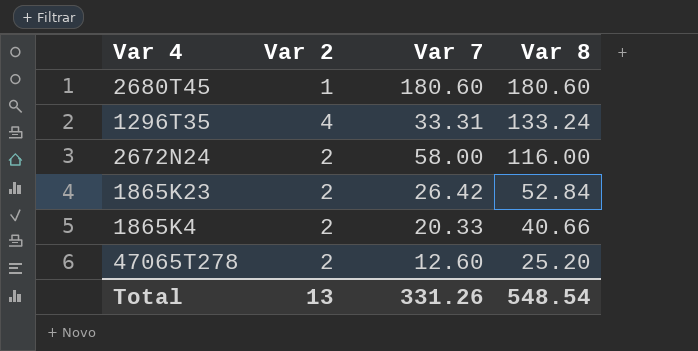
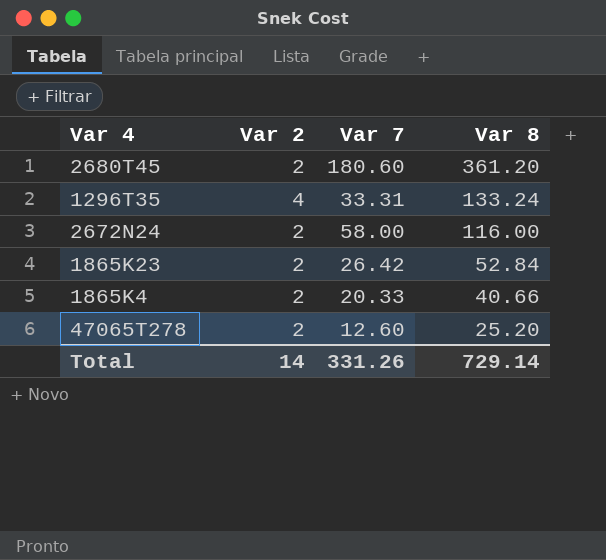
2680T45 | Var 2: 1 -> 2
2680T45 | Var 8: 180.60 -> 361.20
Total | Var 2: 13 -> 14
Total | Var 8: 548.54 -> 729.14

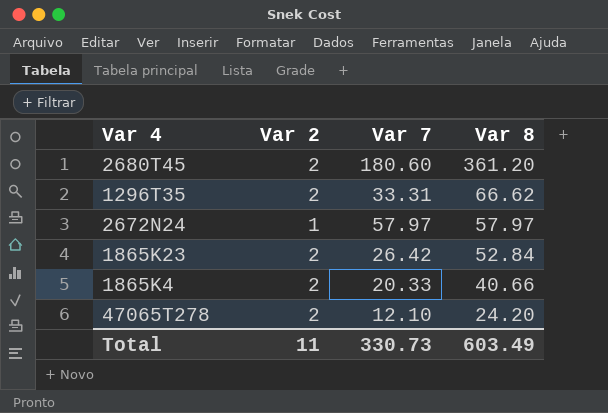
1296T35 | Var 2: 4 -> 2
1296T35 | Var 8: 133.24 -> 66.62
2672N24 | Var 2: 2 -> 1
2672N24 | Var 7: 58.00 -> 57.97
2672N24 | Var 8: 116.00 -> 57.97
47065T278 | Var 7: 12.60 -> 12.10
47065T278 | Var 8: 25.20 -> 24.20
Total | Var 2: 14 -> 11
Total | Var 7: 331.26 -> 330.73
Total | Var 8: 729.14 -> 603.49

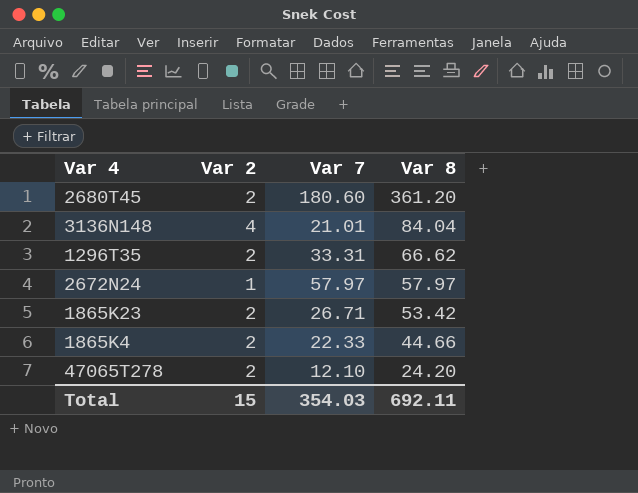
row 3136N148: none -> 4 | 21.01 | 84.04
1865K23 | Var 7: 26.42 -> 26.71
1865K23 | Var 8: 52.84 -> 53.42
1865K4 | Var 7: 20.33 -> 22.33
1865K4 | Var 8: 40.66 -> 44.66
Total | Var 2: 11 -> 15
Total | Var 7: 330.73 -> 354.03
Total | Var 8: 603.49 -> 692.11

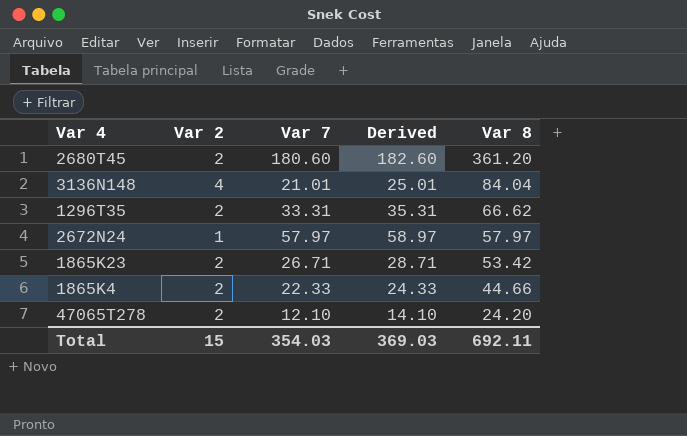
column Derived | formula: none -> [Var 2] + [Var 7]

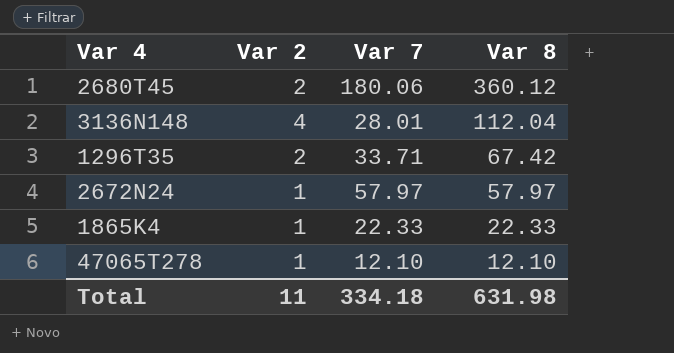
column Derived | formula: [Var 2] + [Var 7] -> none
row 1865K23: 2 | 26.71 | 28.71 | 53.42 -> none
2680T45 | Var 7: 180.60 -> 180.06
2680T45 | Var 8: 361.20 -> 360.12
3136N148 | Var 7: 21.01 -> 28.01
3136N148 | Var 8: 84.04 -> 112.04
1296T35 | Var 7: 33.31 -> 33.71
1296T35 | Var 8: 66.62 -> 67.42
1865K4 | Var 2: 2 -> 1
1865K4 | Var 8: 44.66 -> 22.33
47065T278 | Var 2: 2 -> 1
47065T278 | Var 8: 24.20 -> 12.10
Total | Var 2: 15 -> 11
Total | Var 7: 354.03 -> 334.18
Total | Var 8: 692.11 -> 631.98

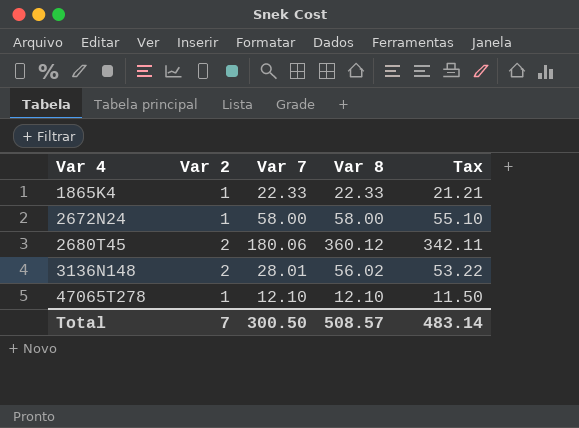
row order: Var 8 descending -> Var 4 ascending
column Tax | formula: none -> [Var 8] * 0.95
row 1296T35: 2 | 33.71 | 67.42 -> none
2672N24 | Var 7: 57.97 -> 58.00
2672N24 | Var 8: 57.97 -> 58.00
3136N148 | Var 2: 4 -> 2
3136N148 | Var 8: 112.04 -> 56.02
Total | Var 2: 11 -> 7
Total | Var 7: 334.18 -> 300.50
Total | Var 8: 631.98 -> 508.57

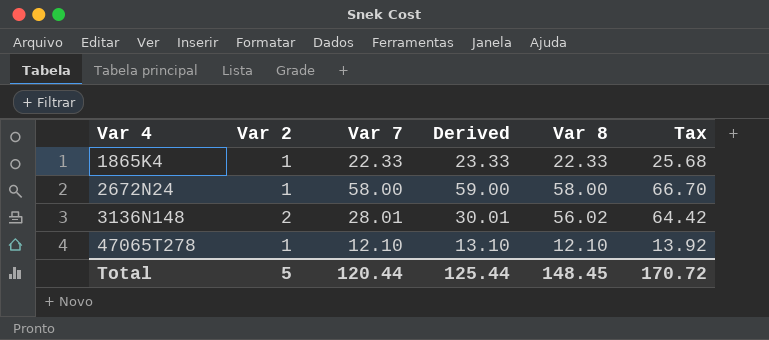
column Derived | formula: none -> [Var 2] + [Var 7]
column Tax | formula: [Var 8] * 0.95 -> [Var 8] * 1.15
row 2680T45: 2 | 180.06 | 360.12 | 342.11 -> none
Total | Var 2: 7 -> 5
Total | Var 7: 300.50 -> 120.44
Total | Var 8: 508.57 -> 148.45
Total | Tax: 483.14 -> 170.72

